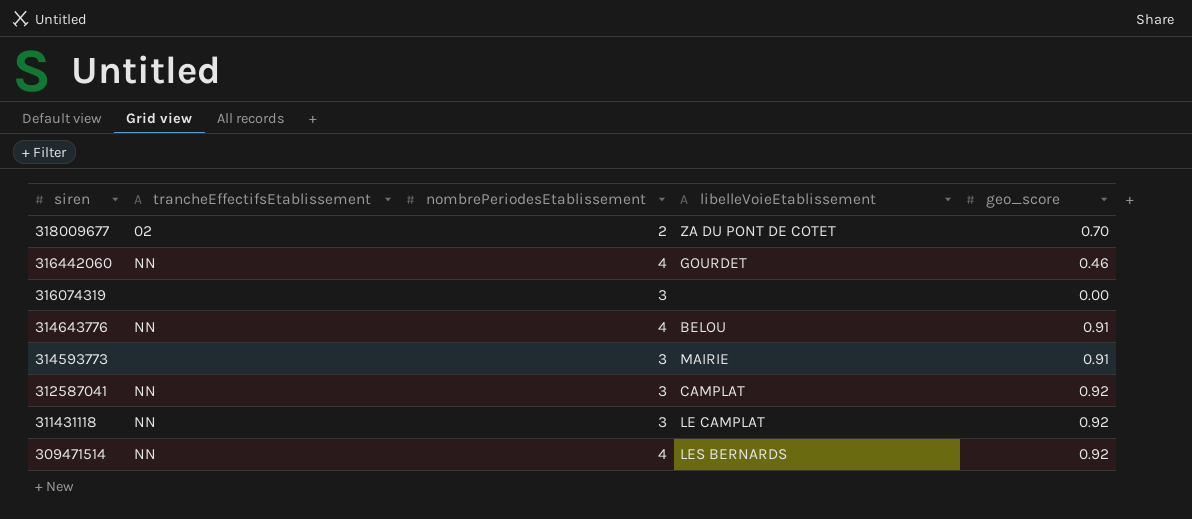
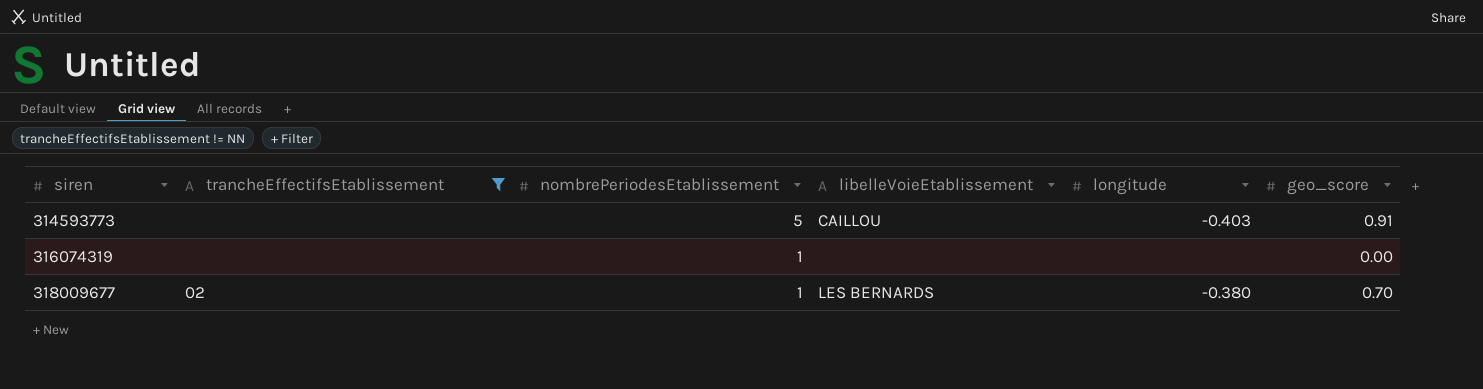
filter: none -> trancheEffectifsEtablissement != NN
row order: siren descending -> siren ascending
column longitude | position: none -> 5
314593773 | nombrePeriodesEtablissement: 3 -> 5
314593773 | libelleVoieEtablissement: MAIRIE -> CAILLOU
316074319 | nombrePeriodesEtablissement: 3 -> 1
318009677 | nombrePeriodesEtablissement: 2 -> 1
318009677 | libelleVoieEtablissement: ZA DU PONT DE COTET -> LES BERNARDS

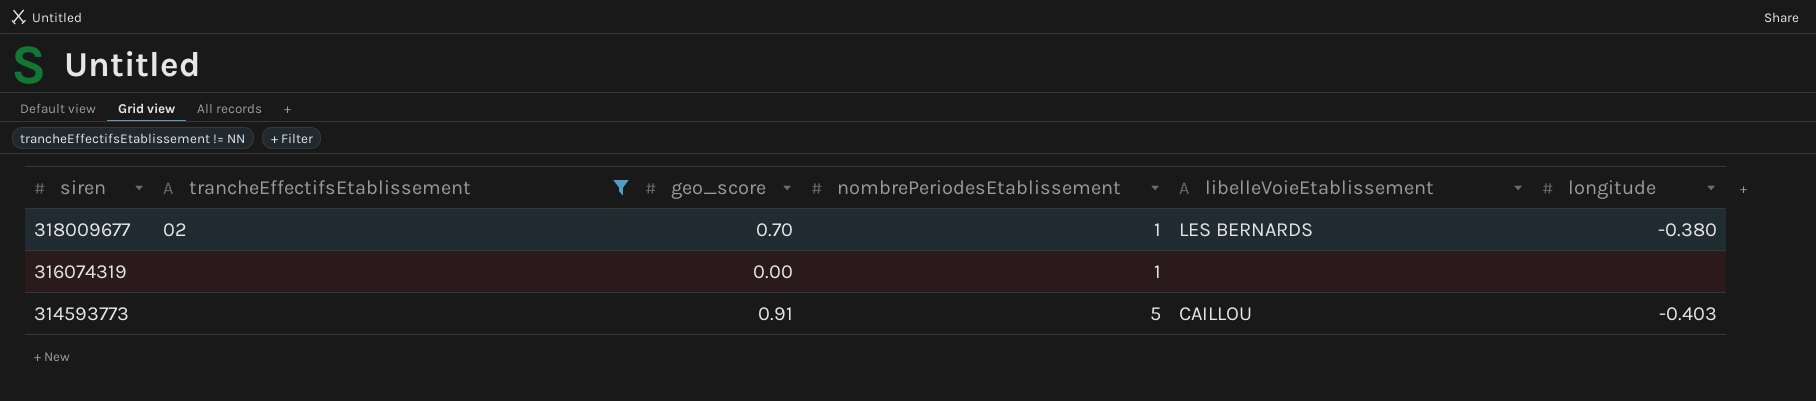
row order: siren ascending -> siren descending
column geo_score | position: 6 -> 3

